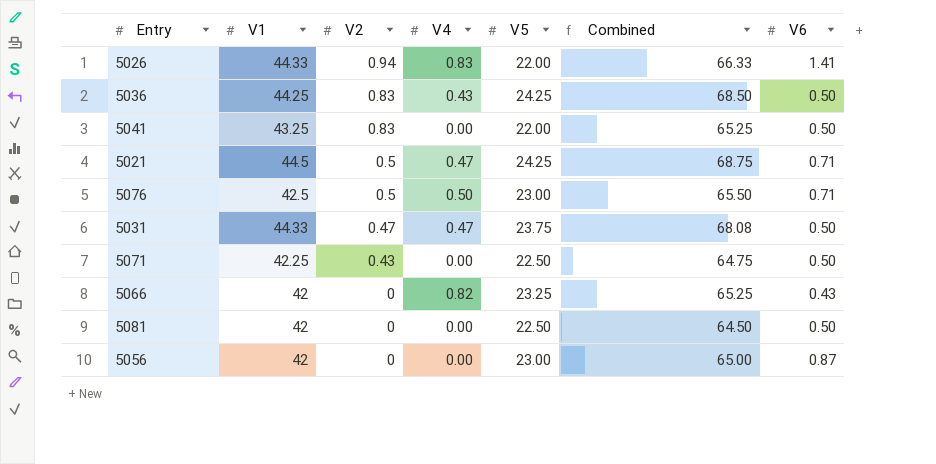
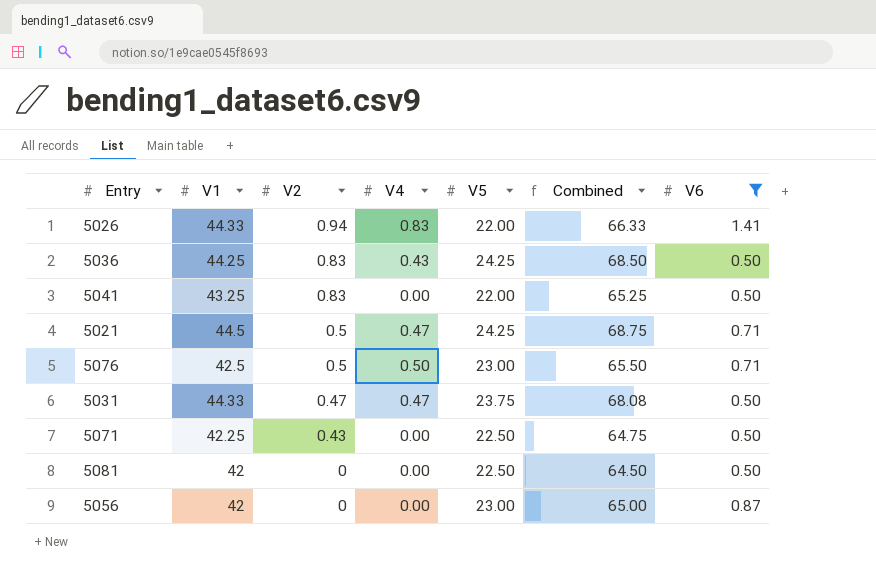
filter: none -> V6 != 0.43

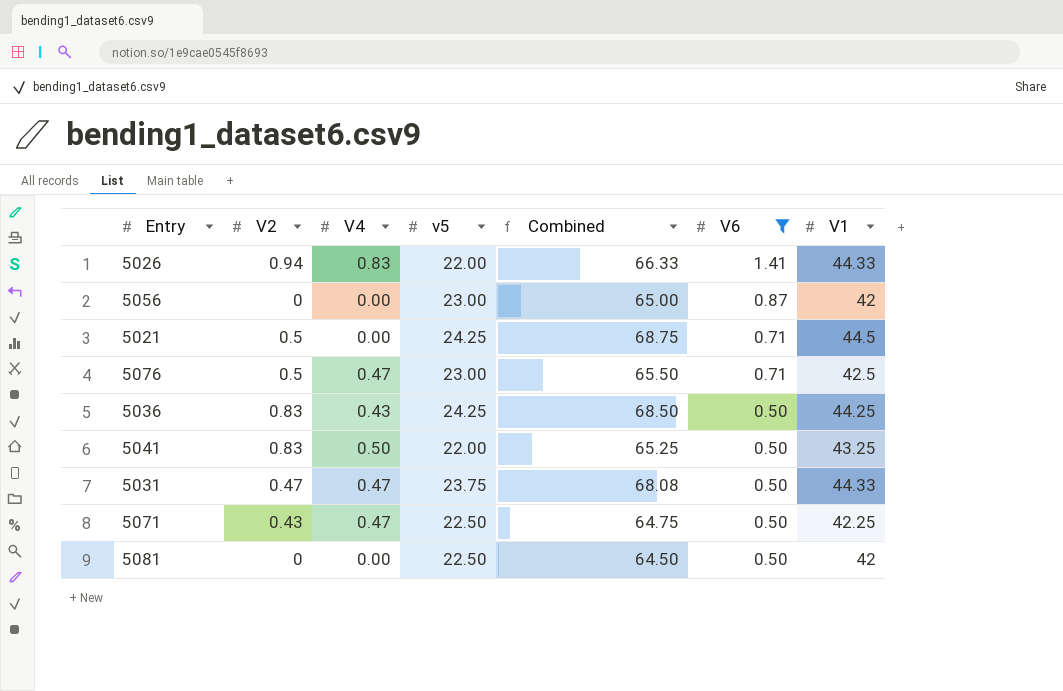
row order: V2 descending -> V6 descending
column name: V5 -> v5
column V1 | position: 2 -> 7
5021 | V4: 0.47 -> 0.00
5076 | V4: 0.50 -> 0.47
5041 | V4: 0.00 -> 0.50
5071 | V4: 0.00 -> 0.47

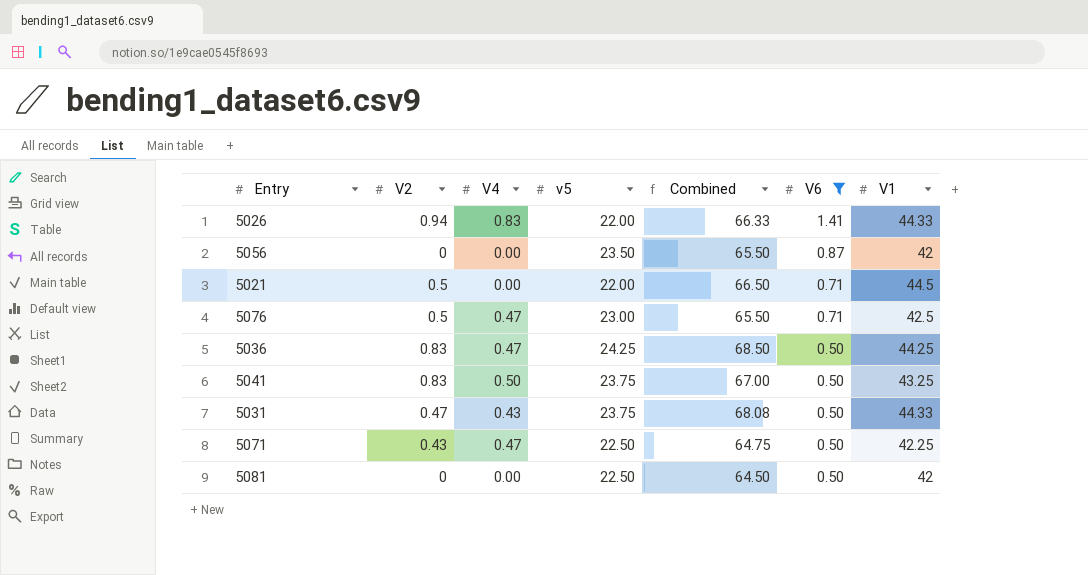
5056 | v5: 23.00 -> 23.50
5056 | Combined: 65.00 -> 65.50
5021 | v5: 24.25 -> 22.00
5021 | Combined: 68.75 -> 66.50
5036 | V4: 0.43 -> 0.47
5041 | v5: 22.00 -> 23.75
5041 | Combined: 65.25 -> 67.00
5031 | V4: 0.47 -> 0.43

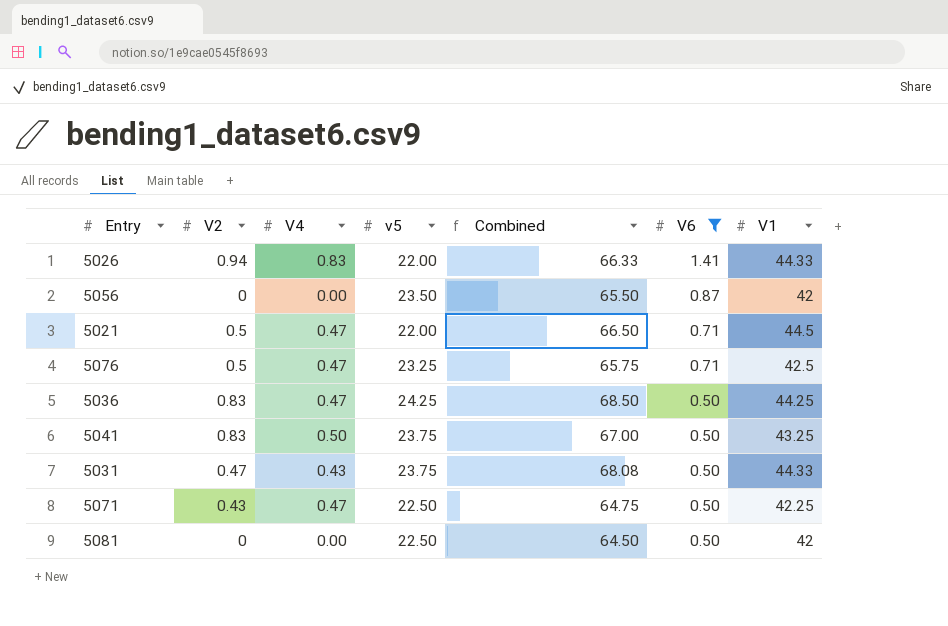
5021 | V4: 0.00 -> 0.47
5076 | v5: 23.00 -> 23.25
5076 | Combined: 65.50 -> 65.75

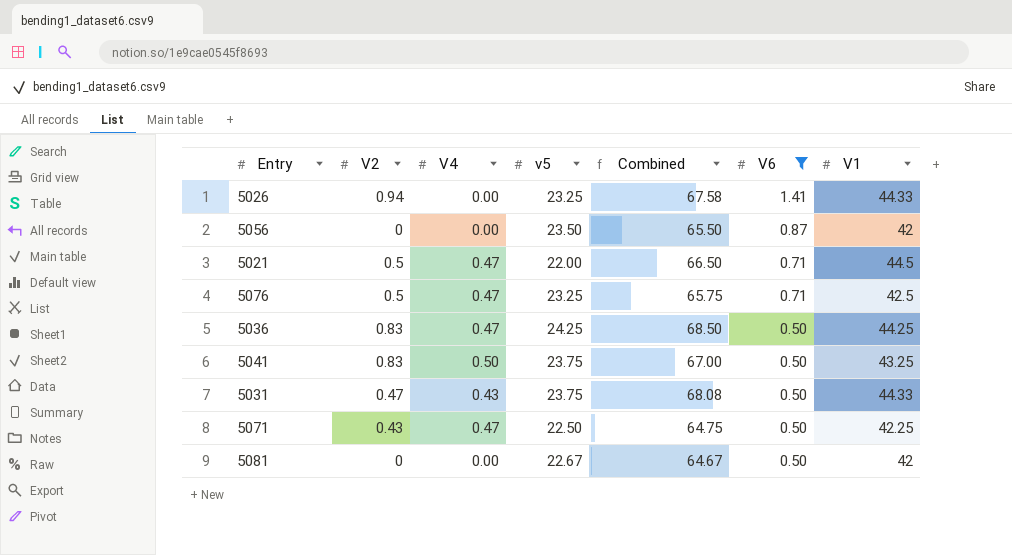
5026 | V4: 0.83 -> 0.00
5026 | v5: 22.00 -> 23.25
5026 | Combined: 66.33 -> 67.58
5081 | v5: 22.50 -> 22.67
5081 | Combined: 64.50 -> 64.67

